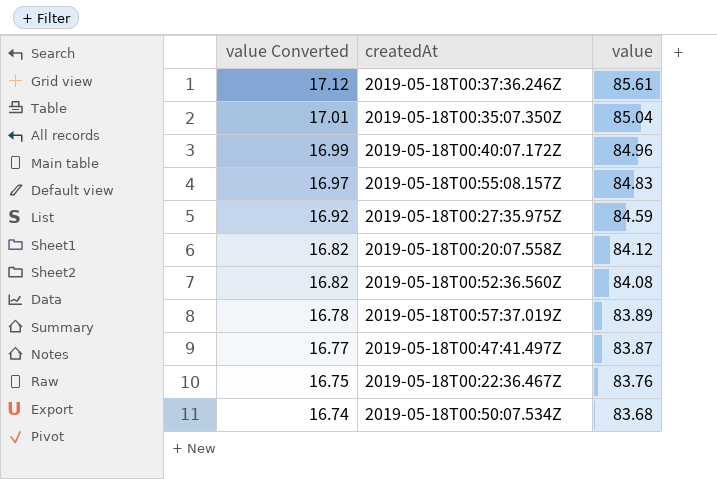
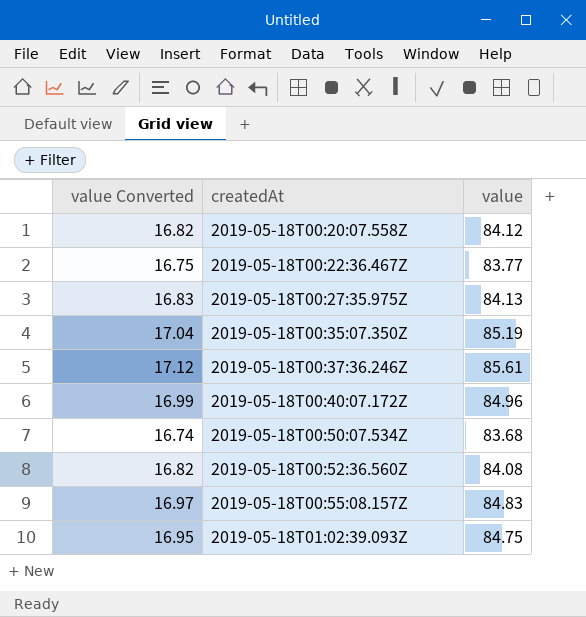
row order: value Converted descending -> createdAt ascending
row 2019-05-18T00:57:37.019Z: 16.78 | 83.89 -> none
row 2019-05-18T00:47:41.497Z: 16.77 | 83.87 -> none
2019-05-18T00:22:36.467Z | value: 83.76 -> 83.77
2019-05-18T00:27:35.975Z | value Converted: 16.92 -> 16.83
2019-05-18T00:27:35.975Z | value: 84.59 -> 84.13
2019-05-18T00:35:07.350Z | value Converted: 17.01 -> 17.04
2019-05-18T00:35:07.350Z | value: 85.04 -> 85.19
row 2019-05-18T01:02:39.093Z: none -> 16.95 | 84.75

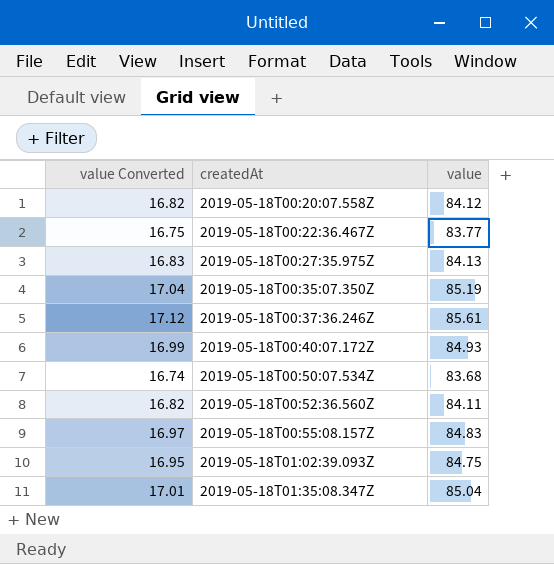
2019-05-18T00:40:07.172Z | value: 84.96 -> 84.93
2019-05-18T00:52:36.560Z | value: 84.08 -> 84.11
row 2019-05-18T01:35:08.347Z: none -> 17.01 | 85.04

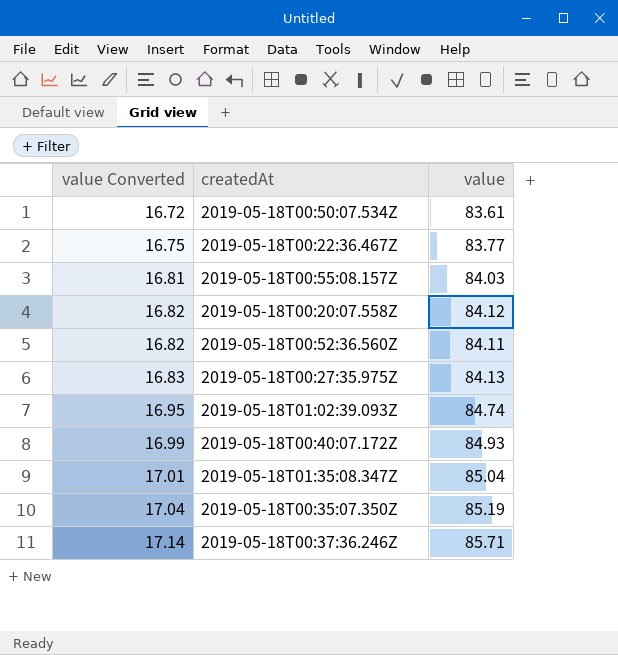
row order: createdAt ascending -> value Converted ascending
2019-05-18T00:50:07.534Z | value Converted: 16.74 -> 16.72
2019-05-18T00:50:07.534Z | value: 83.68 -> 83.61
2019-05-18T00:55:08.157Z | value Converted: 16.97 -> 16.81
2019-05-18T00:55:08.157Z | value: 84.83 -> 84.03
2019-05-18T01:02:39.093Z | value: 84.75 -> 84.74
2019-05-18T00:37:36.246Z | value Converted: 17.12 -> 17.14
2019-05-18T00:37:36.246Z | value: 85.61 -> 85.71

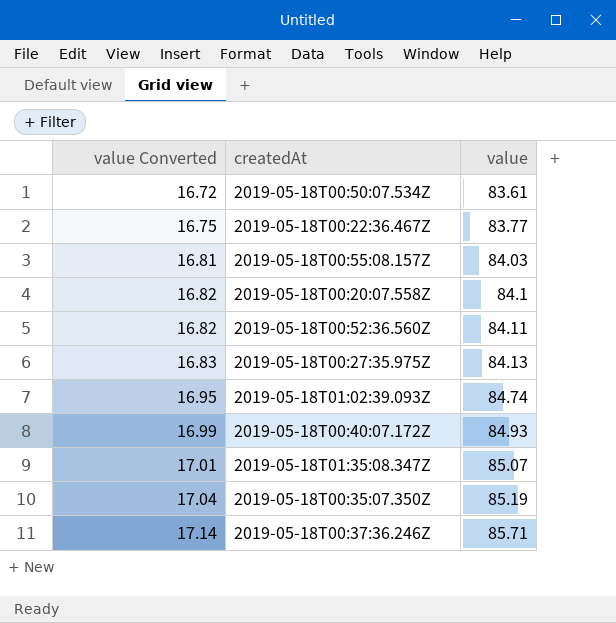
2019-05-18T00:20:07.558Z | value: 84.12 -> 84.1
2019-05-18T01:35:08.347Z | value: 85.04 -> 85.07

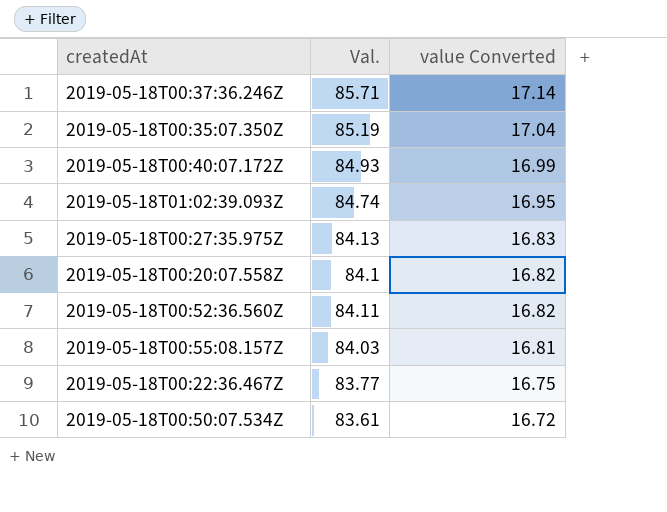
row order: value Converted ascending -> value Converted descending
column name: value -> Val.
column value Converted | position: 1 -> 3
row 2019-05-18T01:35:08.347Z: 17.01 | 85.07 -> none

